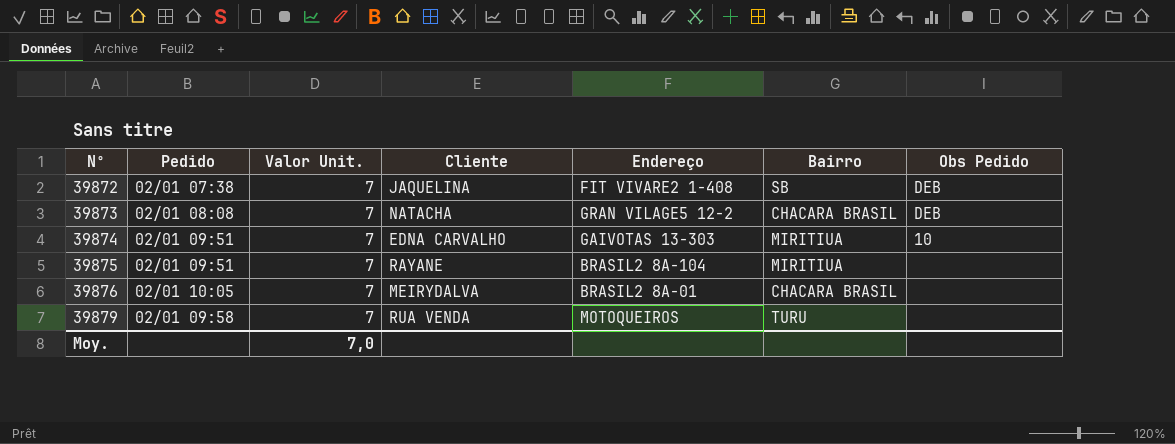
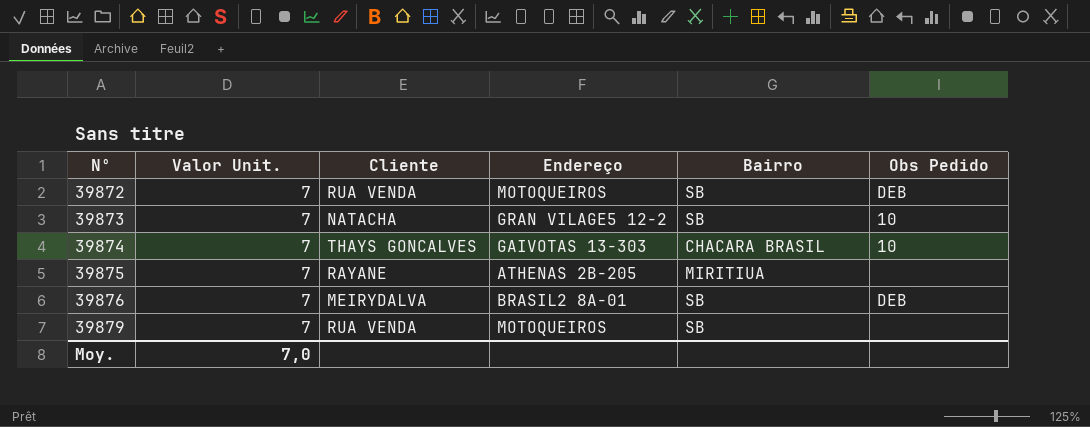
column Pedido | position: 2 -> none
39872 | Cliente: JAQUELINA -> RUA VENDA
39872 | Endereço: FIT VIVARE2 1-408 -> MOTOQUEIROS
39873 | Bairro: CHACARA BRASIL -> SB
39873 | Obs Pedido: DEB -> 10
39874 | Cliente: EDNA CARVALHO -> THAYS GONCALVES
39874 | Bairro: MIRITIUA -> CHACARA BRASIL
39875 | Endereço: BRASIL2 8A-104 -> ATHENAS 2B-205
39876 | Bairro: CHACARA BRASIL -> SB
39876 | Obs Pedido: none -> DEB
39879 | Bairro: TURU -> SB

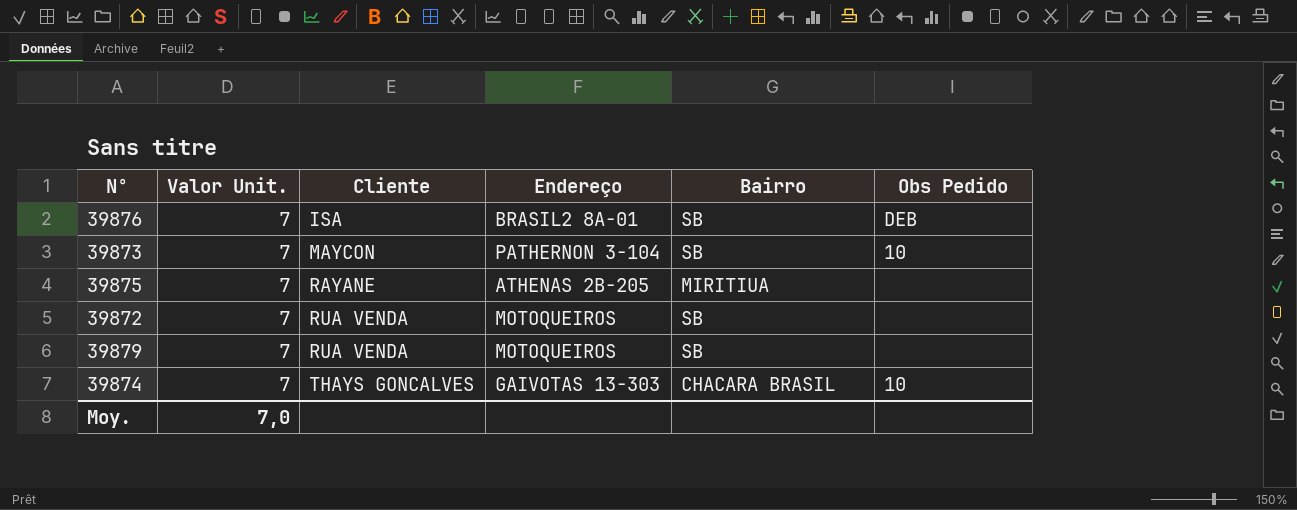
row order: Nº ascending -> Cliente ascending
39876 | Cliente: MEIRYDALVA -> ISA
39873 | Cliente: NATACHA -> MAYCON
39873 | Endereço: GRAN VILAGE5 12-2 -> PATHERNON 3-104
39872 | Obs Pedido: DEB -> none

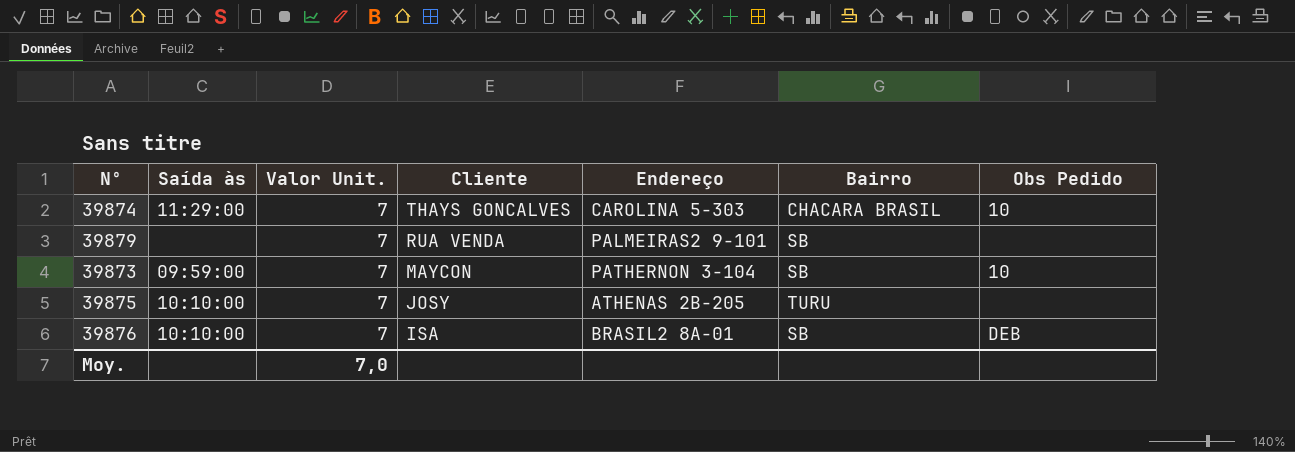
row order: Cliente ascending -> Cliente descending
column Saída às | position: none -> 2
row 39872: 7 | RUA VENDA | MOTOQUEIROS | SB | none -> none
39874 | Endereço: GAIVOTAS 13-303 -> CAROLINA 5-303
39879 | Endereço: MOTOQUEIROS -> PALMEIRAS2 9-101
39875 | Cliente: RAYANE -> JOSY
39875 | Bairro: MIRITIUA -> TURU

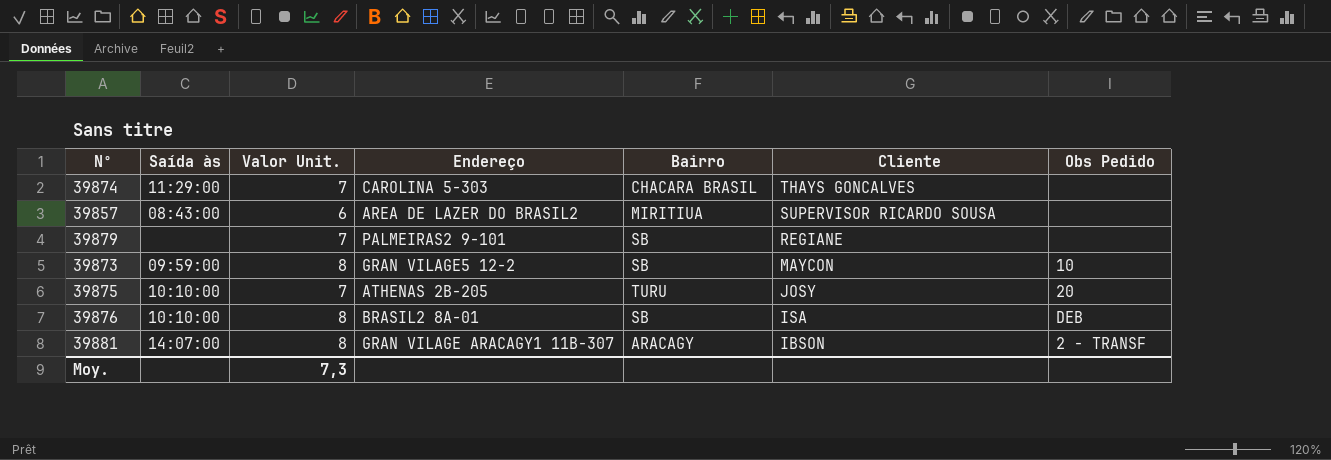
column Cliente | position: 4 -> 6
39874 | Obs Pedido: 10 -> none
row 39857: none -> 08:43:00 | 6 | AREA DE LAZER DO BRASIL2 | MIRITIUA | SUPERVISOR RICARDO SOUSA | none
39879 | Cliente: RUA VENDA -> REGIANE
39873 | Valor Unit.: 7 -> 8
39873 | Endereço: PATHERNON 3-104 -> GRAN VILAGE5 12-2
39875 | Obs Pedido: none -> 20
39876 | Valor Unit.: 7 -> 8
row 39881: none -> 14:07:00 | 8 | GRAN VILAGE ARACAGY1 11B-307 | ARACAGY | IBSON | 2 - TRANSF
Moy. | Valor Unit.: 7,0 -> 7,3

